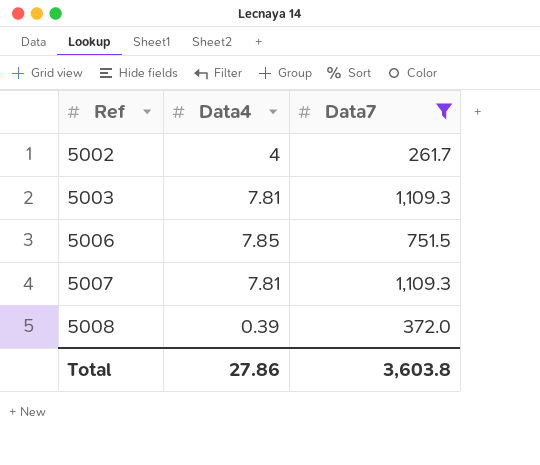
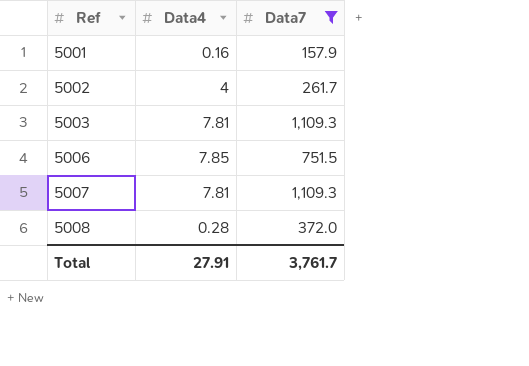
row 5001: none -> 0.16 | 157.9
5008 | Data4: 0.39 -> 0.28
Total | Data4: 27.86 -> 27.91
Total | Data7: 3,603.8 -> 3,761.7

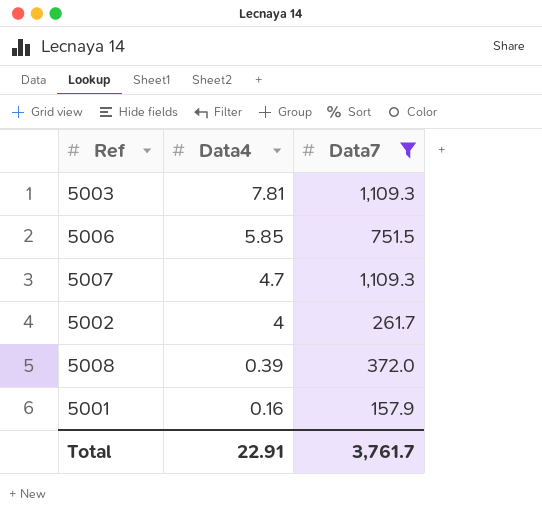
row order: Ref ascending -> Data4 descending
5006 | Data4: 7.85 -> 5.85
5007 | Data4: 7.81 -> 4.7
5008 | Data4: 0.28 -> 0.39
Total | Data4: 27.91 -> 22.91

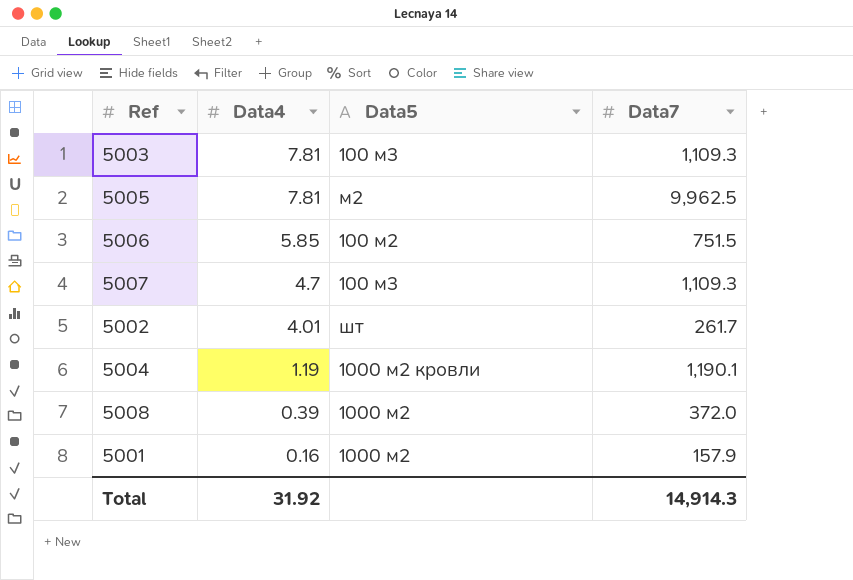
filter: Data7 <= 1,109.3 -> none
column Data5 | position: none -> 3
5002 | Data4: 4 -> 4.01
Total | Data4: 22.91 -> 31.92
Total | Data7: 3,761.7 -> 14,914.3

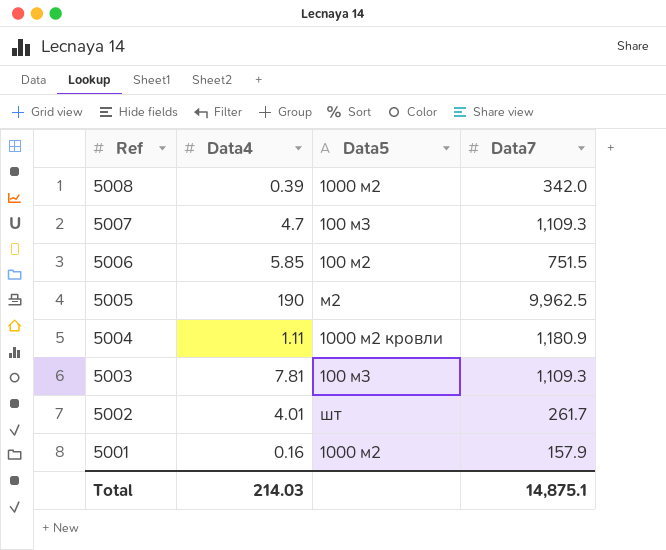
row order: Data4 descending -> Ref descending
5008 | Data7: 372.0 -> 342.0
5005 | Data4: 7.81 -> 190
5004 | Data4: 1.19 -> 1.11
5004 | Data7: 1,190.1 -> 1,180.9
Total | Data4: 31.92 -> 214.03
Total | Data7: 14,914.3 -> 14,875.1

